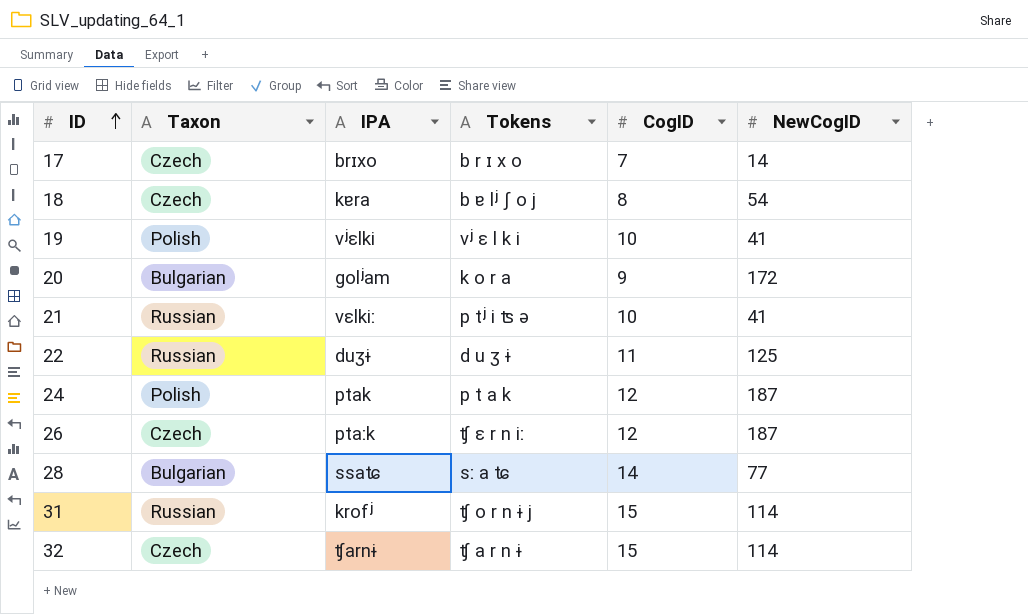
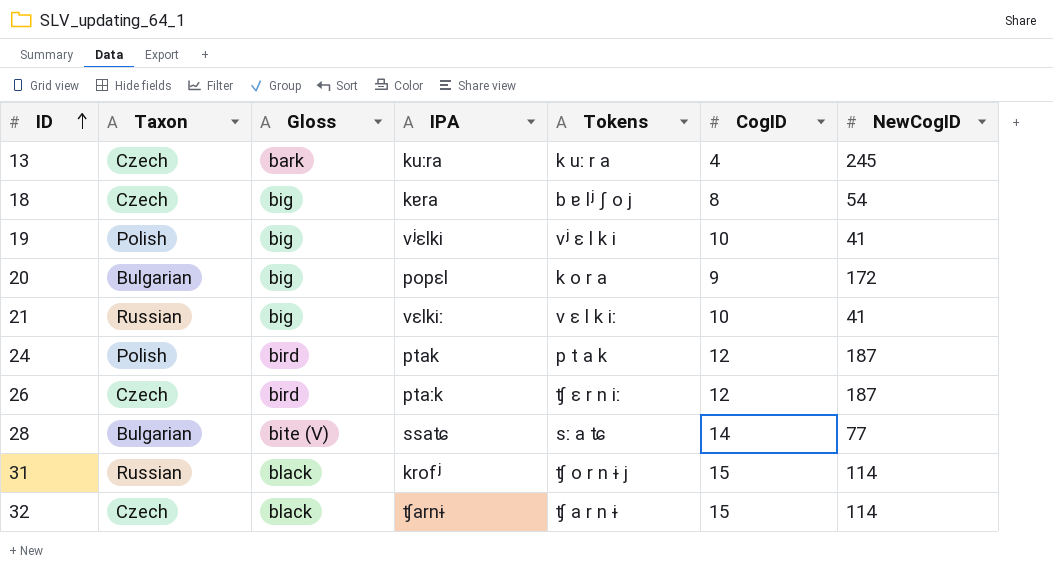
column Gloss | position: none -> 3
row 17: Czech | brɪxo | b r ɪ x o | 7 | 14 -> none
row 22: Russian | duʒɨ | d u ʒ ɨ | 11 | 125 -> none
row 13: none -> Czech | bark | kuːra | k uː r a | 4 | 245
20 | IPA: golʲam -> popɛl
21 | Tokens: p tʲ i ʦ ə -> v ɛ l k iː

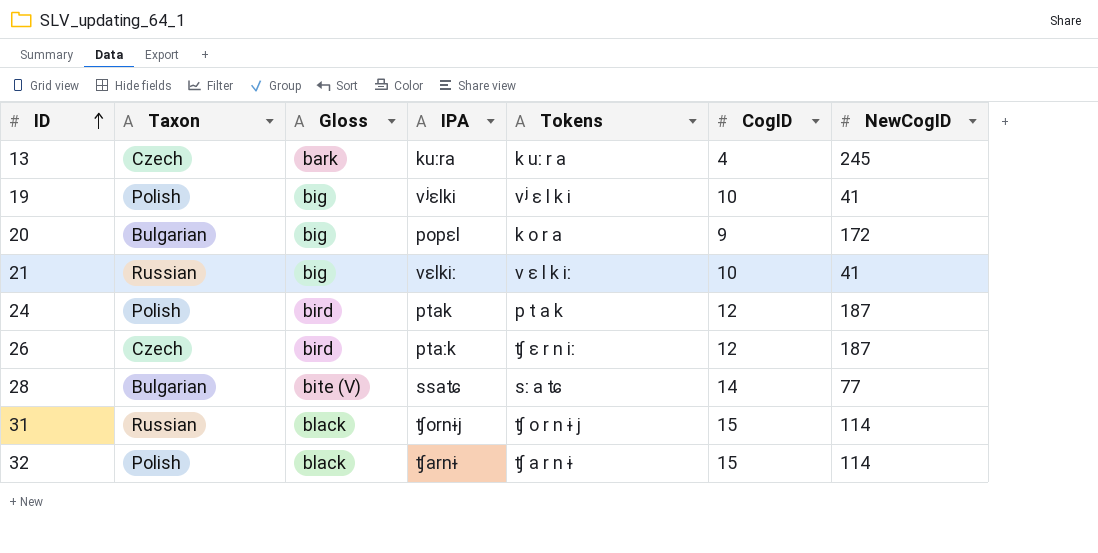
row 18: Czech | big | kɐra | b ɐ lʲ ʃ o j | 8 | 54 -> none
31 | IPA: krofʲ -> ʧornɨj
32 | Taxon: Czech -> Polish

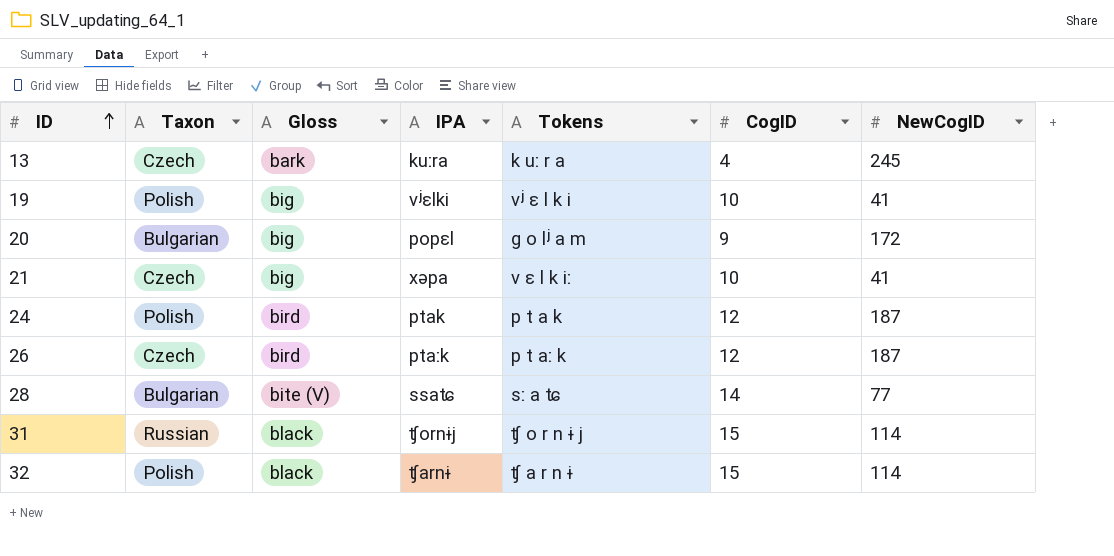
20 | Tokens: k o r a -> g o lʲ a m
21 | Taxon: Russian -> Czech
21 | IPA: vɛlkiː -> xəpa
26 | Tokens: ʧ ɛ r n iː -> p t aː k

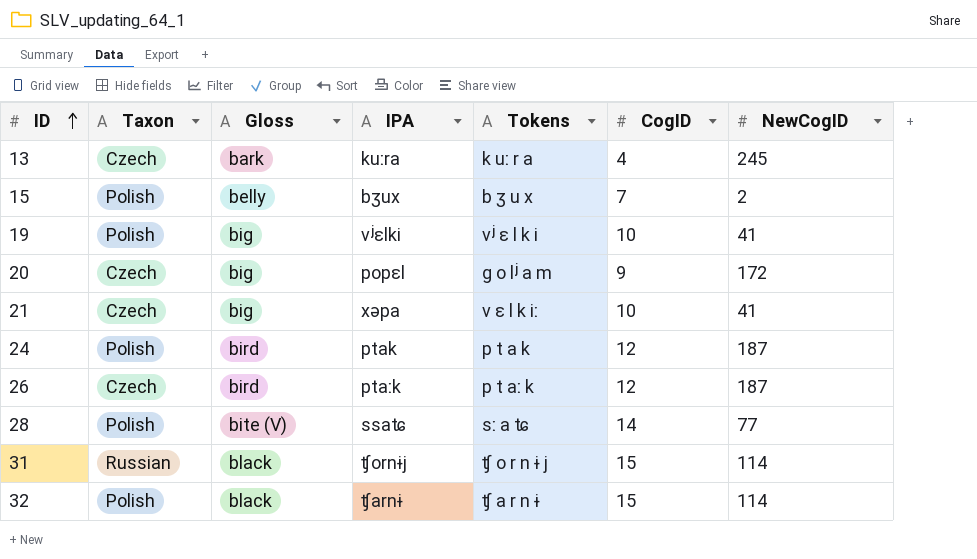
row 15: none -> Polish | belly | bʒux | b ʒ u x | 7 | 2
20 | Taxon: Bulgarian -> Czech
28 | Taxon: Bulgarian -> Polish

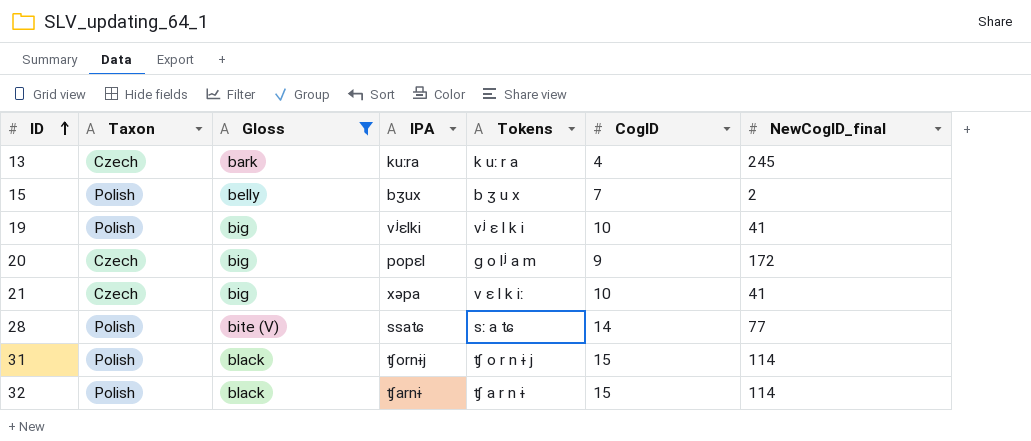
filter: none -> Gloss != bird
column name: NewCogID -> NewCogID_final
31 | Taxon: Russian -> Polish

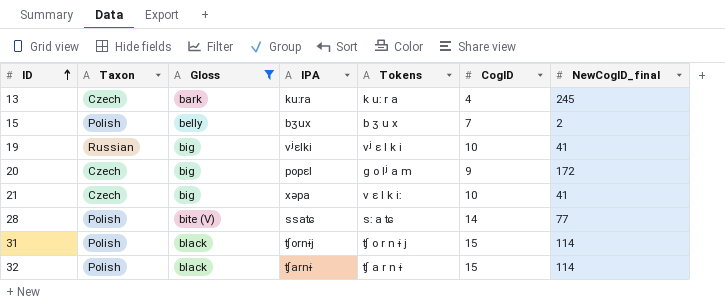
19 | Taxon: Polish -> Russian

